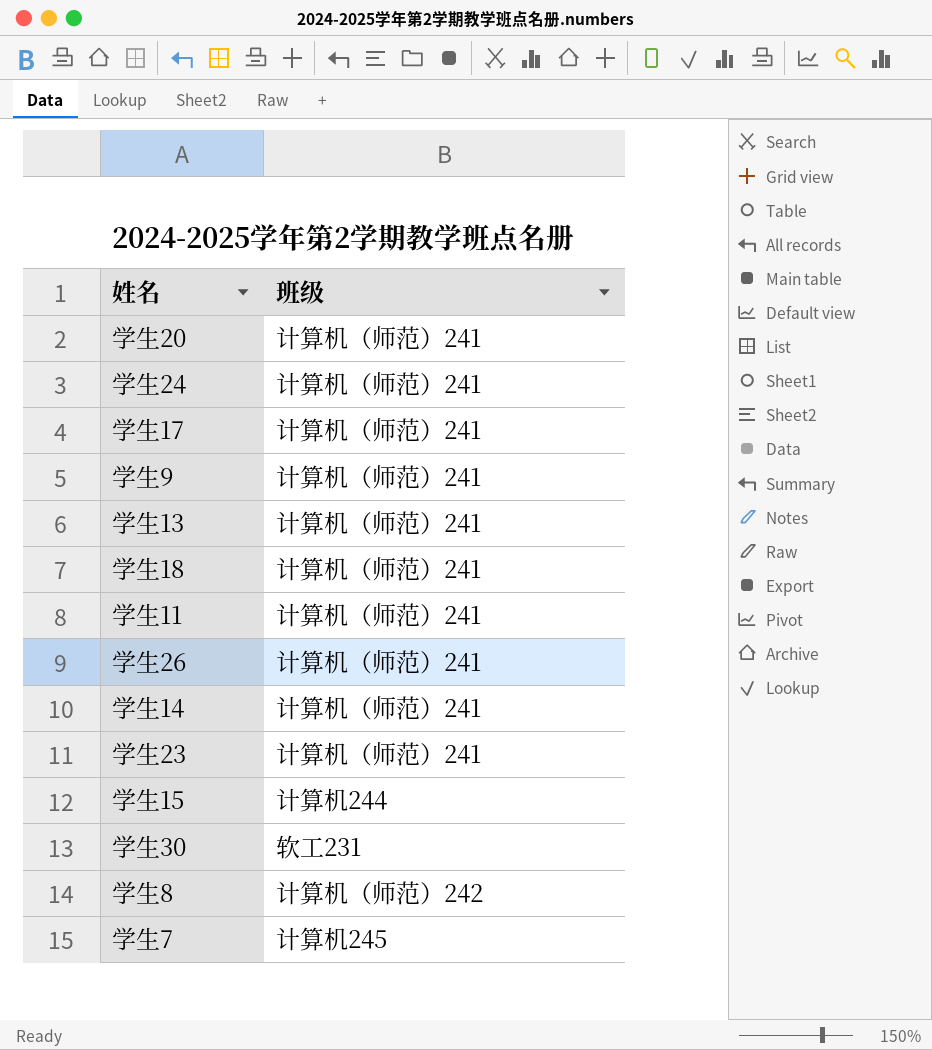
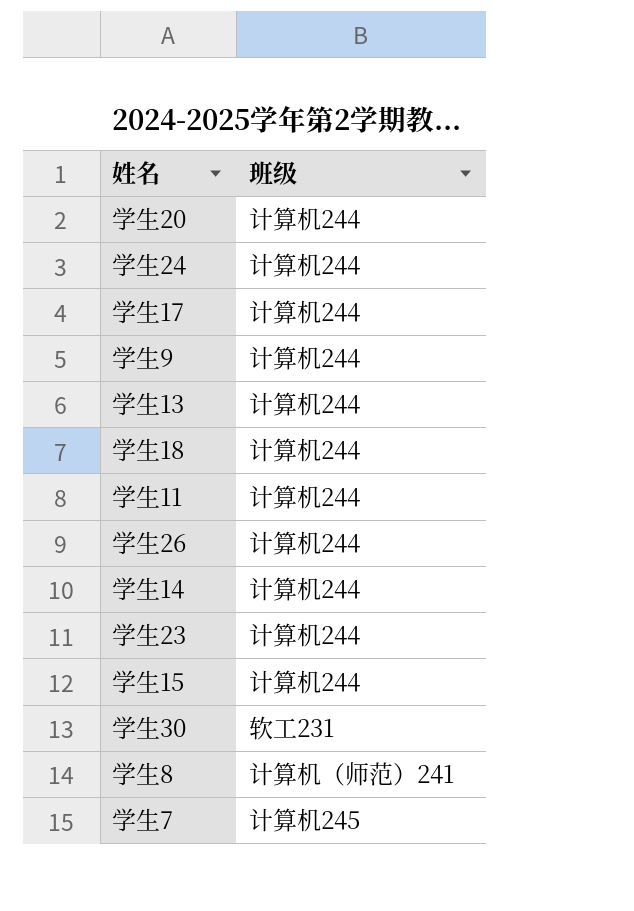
学生20 | 班级: 计算机（师范）241 -> 计算机244
学生24 | 班级: 计算机（师范）241 -> 计算机244
学生17 | 班级: 计算机（师范）241 -> 计算机244
学生9 | 班级: 计算机（师范）241 -> 计算机244
学生13 | 班级: 计算机（师范）241 -> 计算机244
学生18 | 班级: 计算机（师范）241 -> 计算机244
学生11 | 班级: 计算机（师范）241 -> 计算机244
学生26 | 班级: 计算机（师范）241 -> 计算机244
学生14 | 班级: 计算机（师范）241 -> 计算机244
学生23 | 班级: 计算机（师范）241 -> 计算机244
学生8 | 班级: 计算机（师范）242 -> 计算机（师范）241

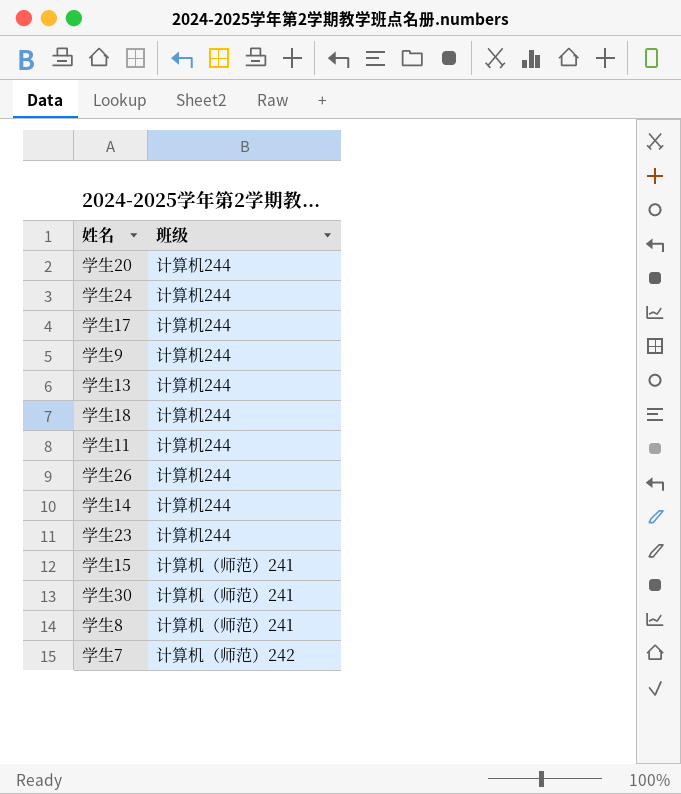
学生15 | 班级: 计算机244 -> 计算机（师范）241
学生30 | 班级: 软工231 -> 计算机（师范）241
学生7 | 班级: 计算机245 -> 计算机（师范）242

